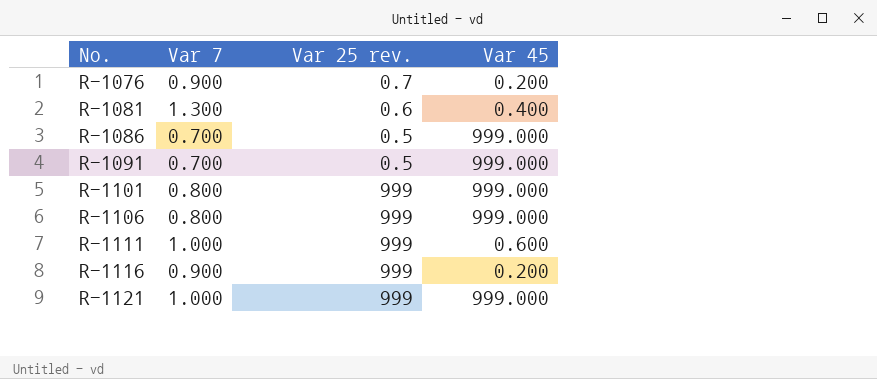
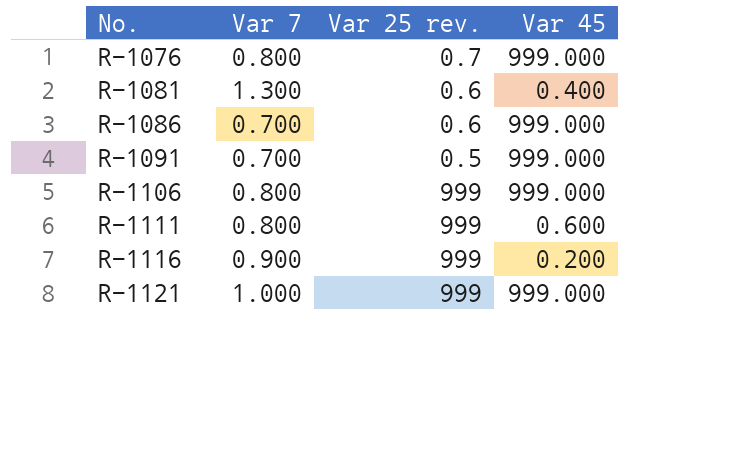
row R-1101: 0.800 | 999 | 999.000 -> none
R-1076 | Var 7: 0.900 -> 0.800
R-1076 | Var 45: 0.200 -> 999.000
R-1086 | Var 25 rev.: 0.5 -> 0.6
R-1111 | Var 7: 1.000 -> 0.800

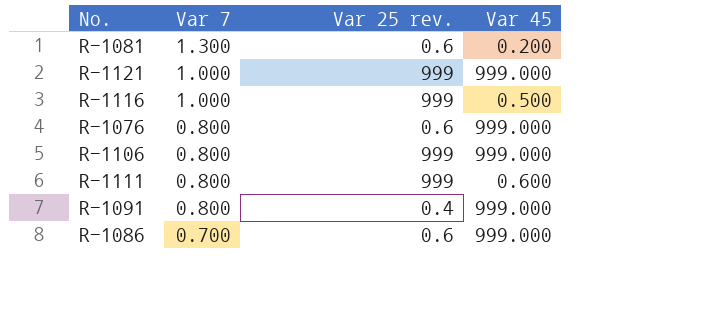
row order: No. ascending -> Var 7 descending
R-1081 | Var 45: 0.400 -> 0.200
R-1116 | Var 7: 0.900 -> 1.000
R-1116 | Var 45: 0.200 -> 0.500
R-1076 | Var 25 rev.: 0.7 -> 0.6
R-1091 | Var 7: 0.700 -> 0.800
R-1091 | Var 25 rev.: 0.5 -> 0.4

